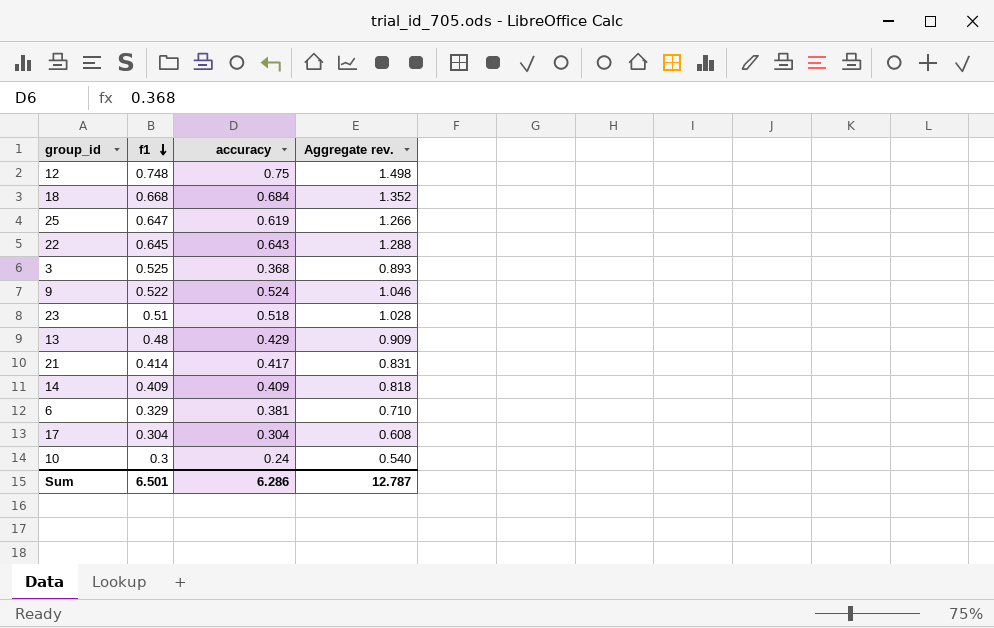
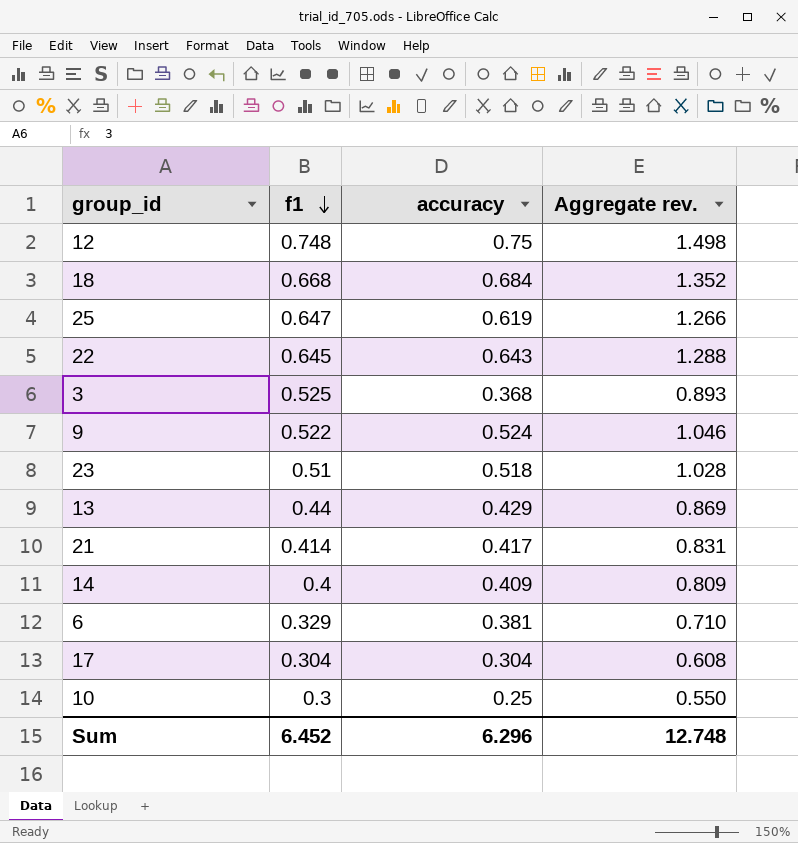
13 | f1: 0.48 -> 0.44
13 | Aggregate rev.: 0.909 -> 0.869
14 | f1: 0.409 -> 0.4
14 | Aggregate rev.: 0.818 -> 0.809
10 | accuracy: 0.24 -> 0.25
10 | Aggregate rev.: 0.540 -> 0.550
Sum | f1: 6.501 -> 6.452
Sum | accuracy: 6.286 -> 6.296
Sum | Aggregate rev.: 12.787 -> 12.748

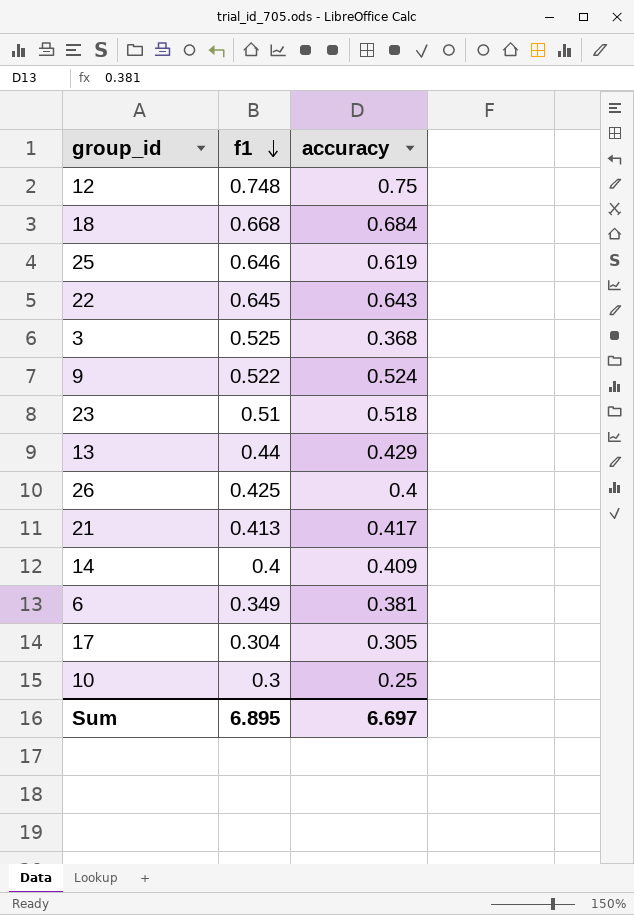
column Aggregate rev. | formula: [f1] + [accuracy] -> none
25 | f1: 0.647 -> 0.646
row 26: none -> 0.425 | 0.4
21 | f1: 0.414 -> 0.413
6 | f1: 0.329 -> 0.349
17 | accuracy: 0.304 -> 0.305
Sum | f1: 6.452 -> 6.895
Sum | accuracy: 6.296 -> 6.697

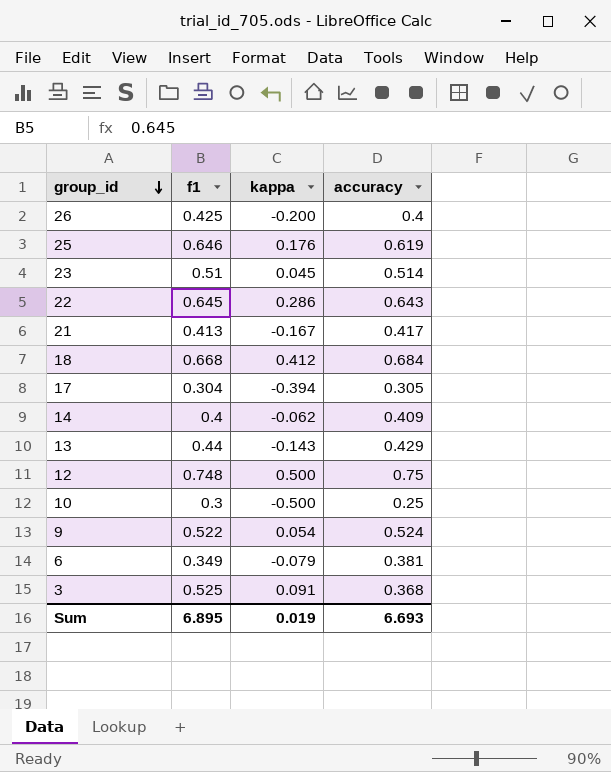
row order: f1 descending -> group_id descending
column kappa | position: none -> 3
23 | accuracy: 0.518 -> 0.514
Sum | accuracy: 6.697 -> 6.693

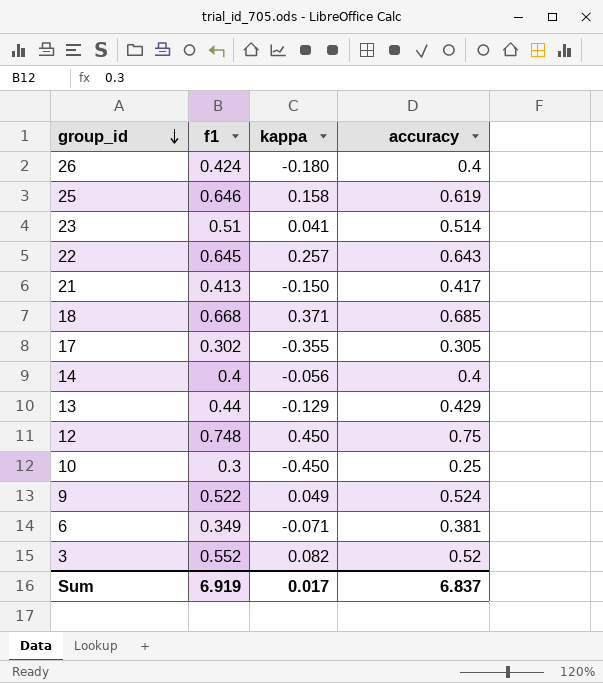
26 | f1: 0.425 -> 0.424
26 | kappa: -0.200 -> -0.180
25 | kappa: 0.176 -> 0.158
23 | kappa: 0.045 -> 0.041
22 | kappa: 0.286 -> 0.257
21 | kappa: -0.167 -> -0.150
18 | kappa: 0.412 -> 0.371
18 | accuracy: 0.684 -> 0.685
17 | f1: 0.304 -> 0.302
17 | kappa: -0.394 -> -0.355
14 | kappa: -0.062 -> -0.056
14 | accuracy: 0.409 -> 0.4
13 | kappa: -0.143 -> -0.129
12 | kappa: 0.500 -> 0.450
10 | kappa: -0.500 -> -0.450
9 | kappa: 0.054 -> 0.049
6 | kappa: -0.079 -> -0.071
3 | f1: 0.525 -> 0.552
3 | kappa: 0.091 -> 0.082
3 | accuracy: 0.368 -> 0.52
Sum | f1: 6.895 -> 6.919
Sum | kappa: 0.019 -> 0.017
Sum | accuracy: 6.693 -> 6.837

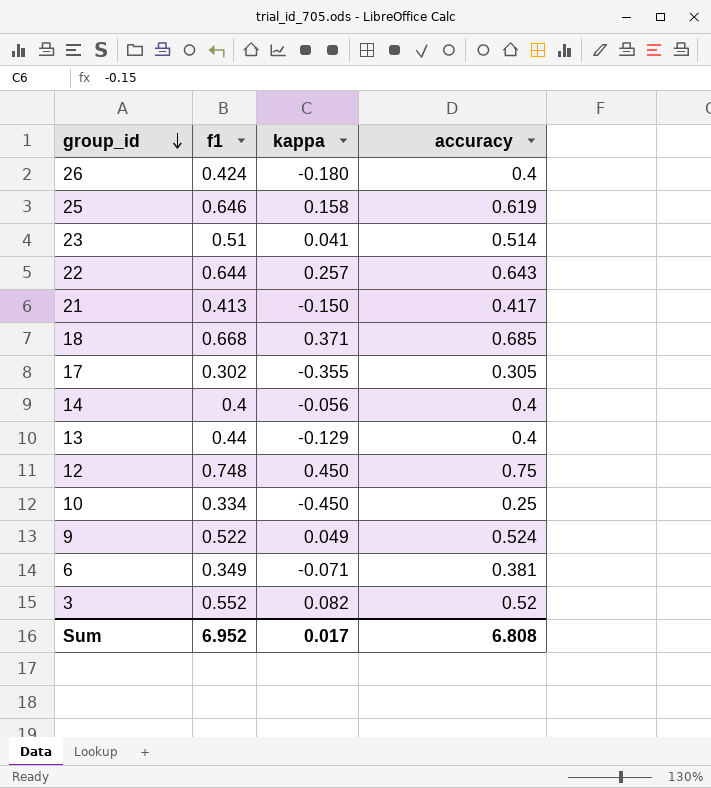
22 | f1: 0.645 -> 0.644
13 | accuracy: 0.429 -> 0.4
10 | f1: 0.3 -> 0.334
Sum | f1: 6.919 -> 6.952
Sum | accuracy: 6.837 -> 6.808

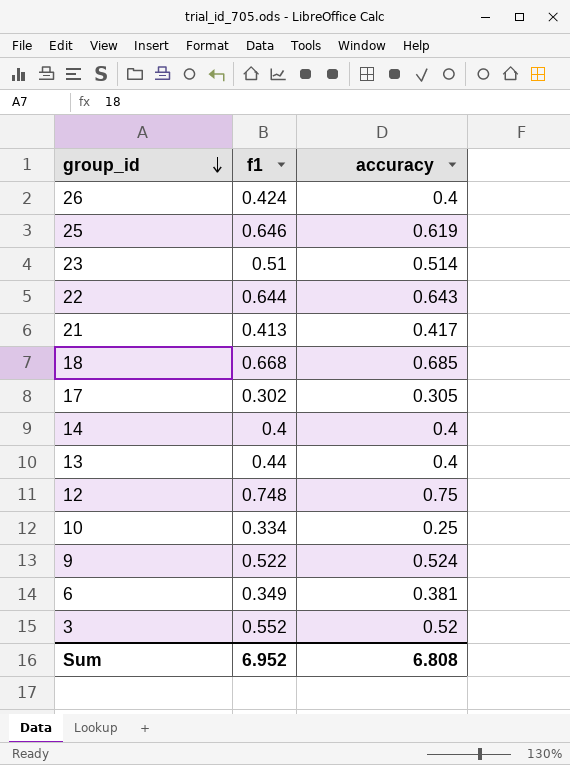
column kappa | position: 3 -> none

